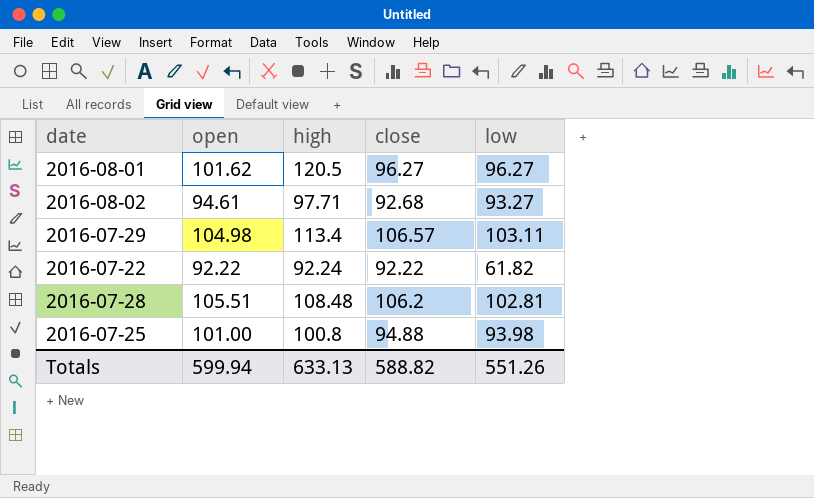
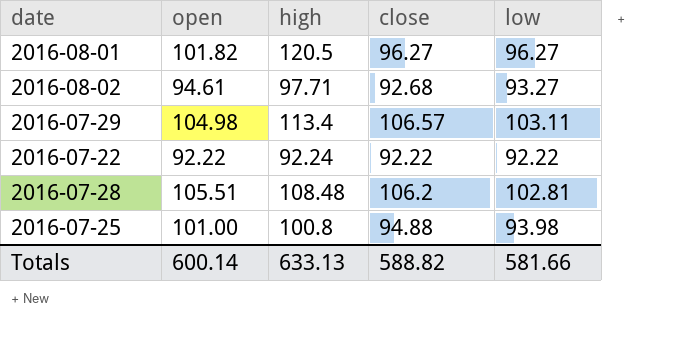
2016-08-01 | open: 101.62 -> 101.82
2016-07-22 | low: 61.82 -> 92.22
Totals | open: 599.94 -> 600.14
Totals | low: 551.26 -> 581.66

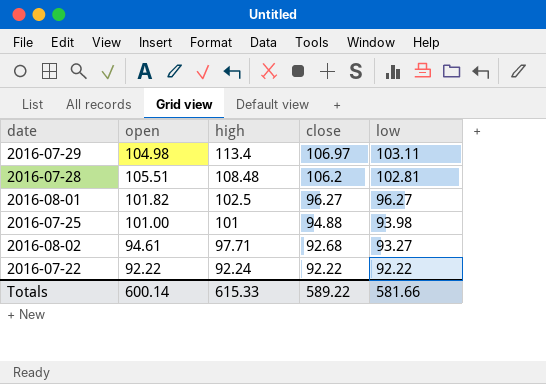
row order: none -> high descending
2016-07-29 | close: 106.57 -> 106.97
2016-08-01 | high: 120.5 -> 102.5
2016-07-25 | high: 100.8 -> 101
Totals | high: 633.13 -> 615.33
Totals | close: 588.82 -> 589.22

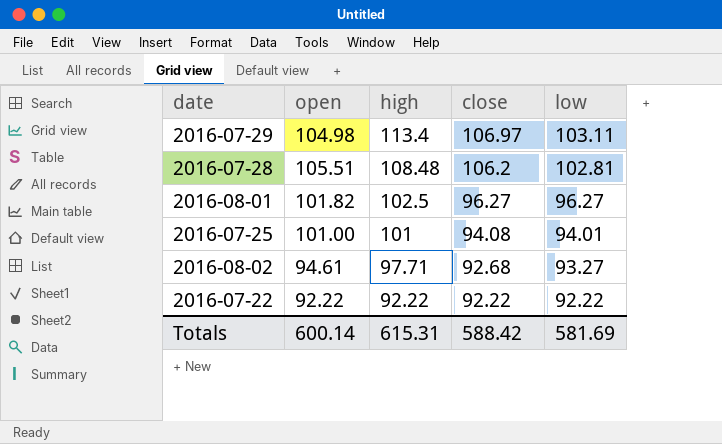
2016-07-25 | close: 94.88 -> 94.08
2016-07-25 | low: 93.98 -> 94.01
2016-07-22 | high: 92.24 -> 92.22
Totals | high: 615.33 -> 615.31
Totals | close: 589.22 -> 588.42
Totals | low: 581.66 -> 581.69

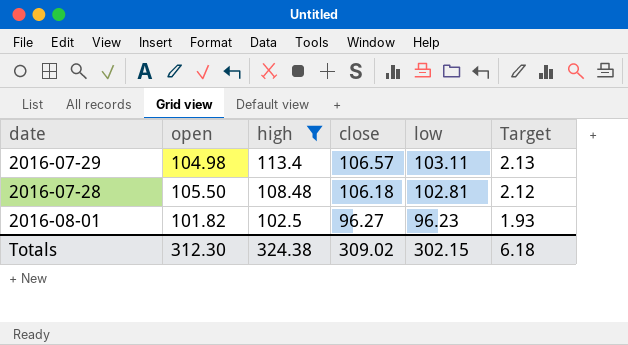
filter: none -> high >= 102.5
column Target | formula: none -> [close] * 0.02
2016-07-29 | close: 106.97 -> 106.57
2016-07-28 | open: 105.51 -> 105.50
2016-07-28 | close: 106.2 -> 106.18
2016-08-01 | low: 96.27 -> 96.23
Totals | open: 600.14 -> 312.30
Totals | high: 615.31 -> 324.38
Totals | close: 588.42 -> 309.02
Totals | low: 581.69 -> 302.15

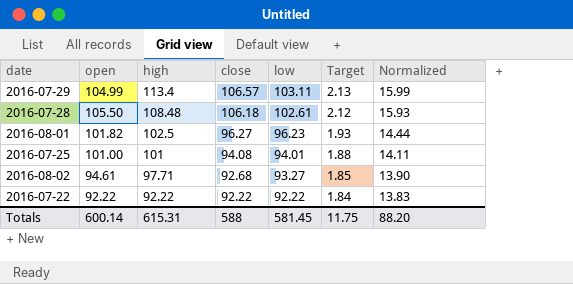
filter: high >= 102.5 -> none
column Normalized | formula: none -> [close] * 0.15
2016-07-29 | open: 104.98 -> 104.99
2016-07-28 | low: 102.81 -> 102.61
Totals | open: 312.30 -> 600.14
Totals | high: 324.38 -> 615.31
Totals | close: 309.02 -> 588
Totals | low: 302.15 -> 581.45
Totals | Target: 6.18 -> 11.75

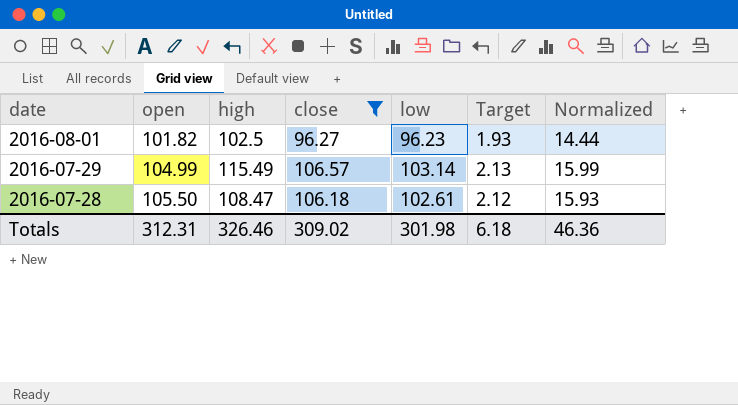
filter: none -> close >= 96.27
row order: high descending -> date descending
2016-07-29 | high: 113.4 -> 115.49
2016-07-29 | low: 103.11 -> 103.14
2016-07-28 | high: 108.48 -> 108.47
Totals | open: 600.14 -> 312.31
Totals | high: 615.31 -> 326.46
Totals | close: 588 -> 309.02
Totals | low: 581.45 -> 301.98
Totals | Target: 11.75 -> 6.18
Totals | Normalized: 88.20 -> 46.36

